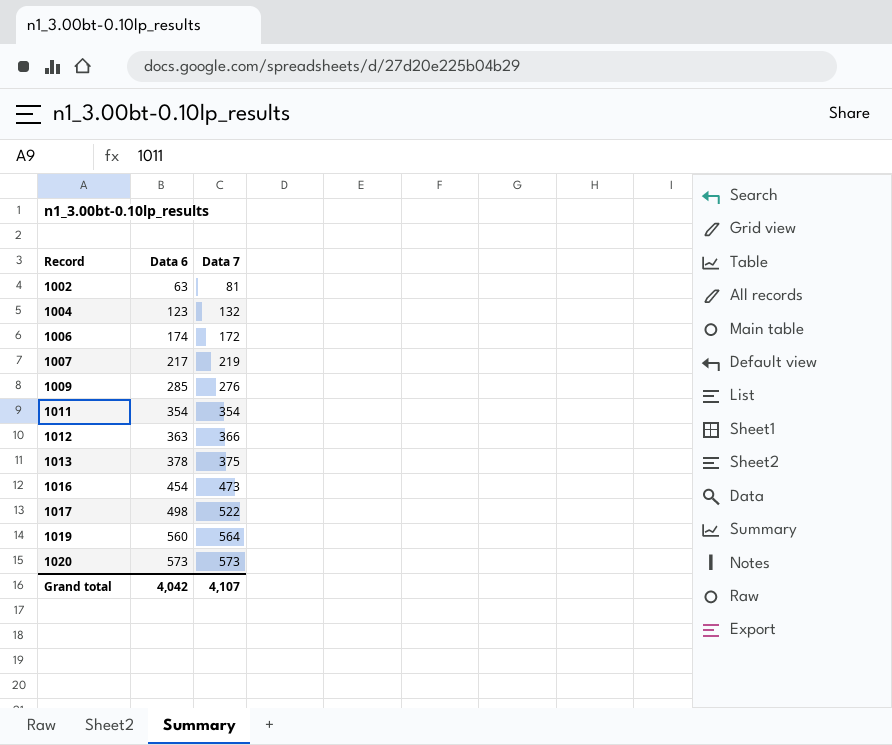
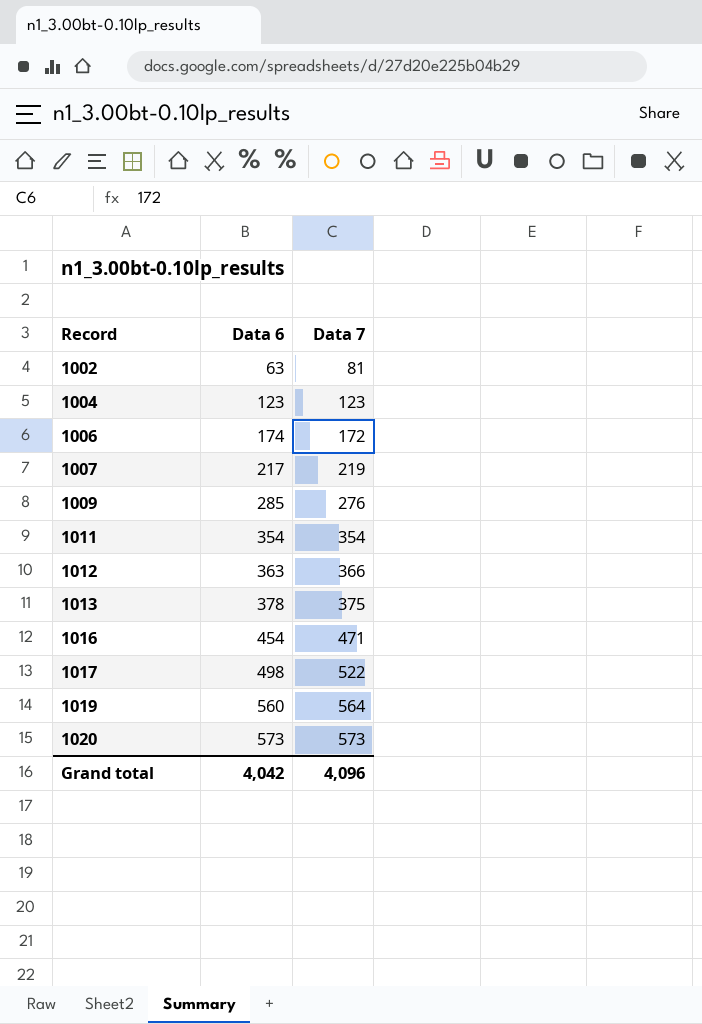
1004 | Data 7: 132 -> 123
1016 | Data 7: 473 -> 471
Grand total | Data 7: 4,107 -> 4,096

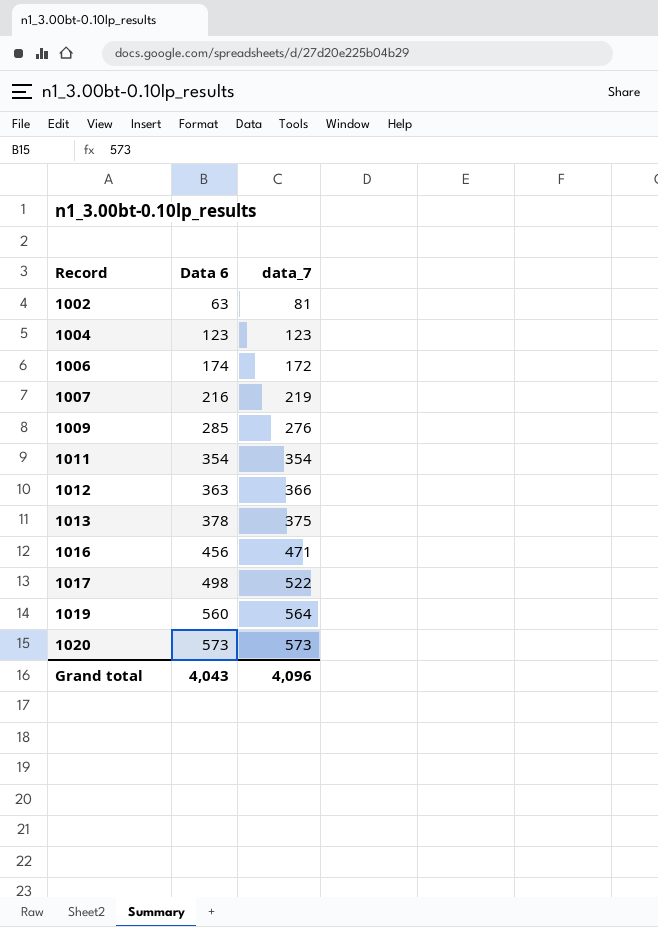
column name: Data 7 -> data_7
1007 | Data 6: 217 -> 216
1016 | Data 6: 454 -> 456
Grand total | Data 6: 4,042 -> 4,043

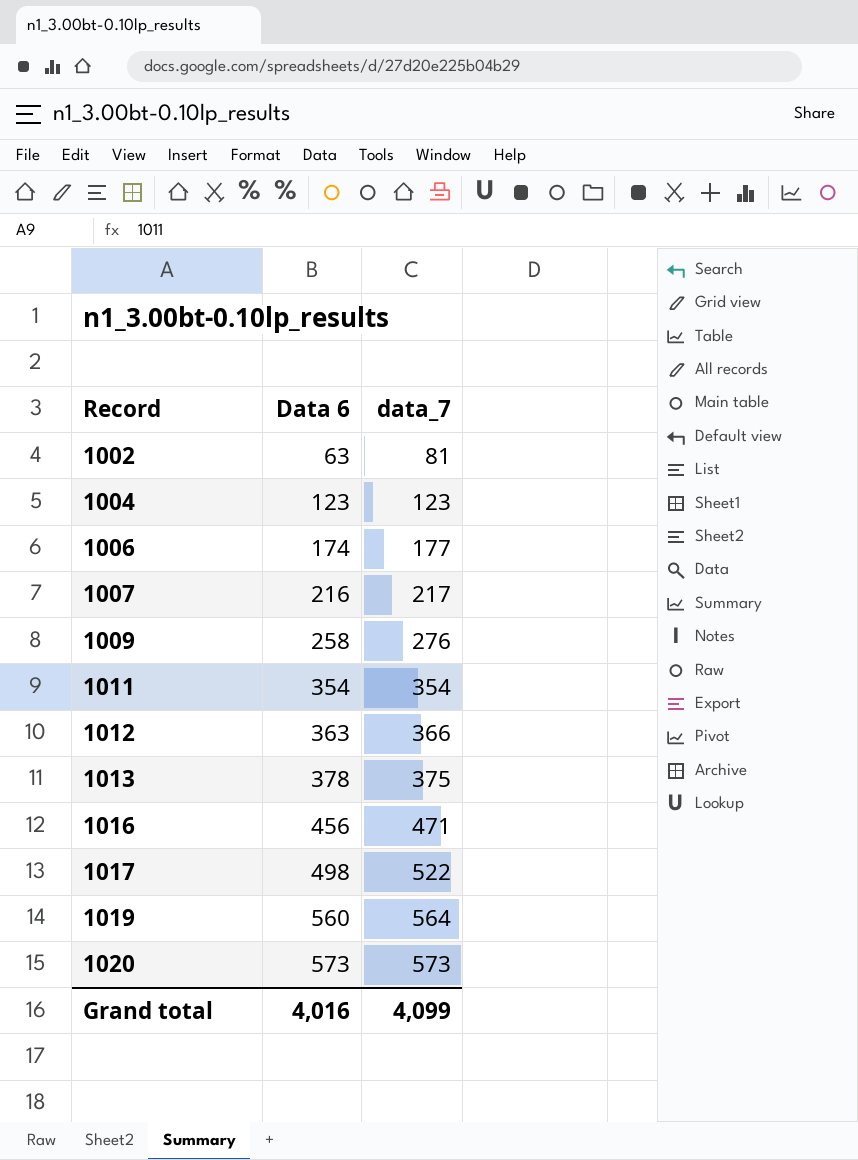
1006 | data_7: 172 -> 177
1007 | data_7: 219 -> 217
1009 | Data 6: 285 -> 258
Grand total | Data 6: 4,043 -> 4,016
Grand total | data_7: 4,096 -> 4,099

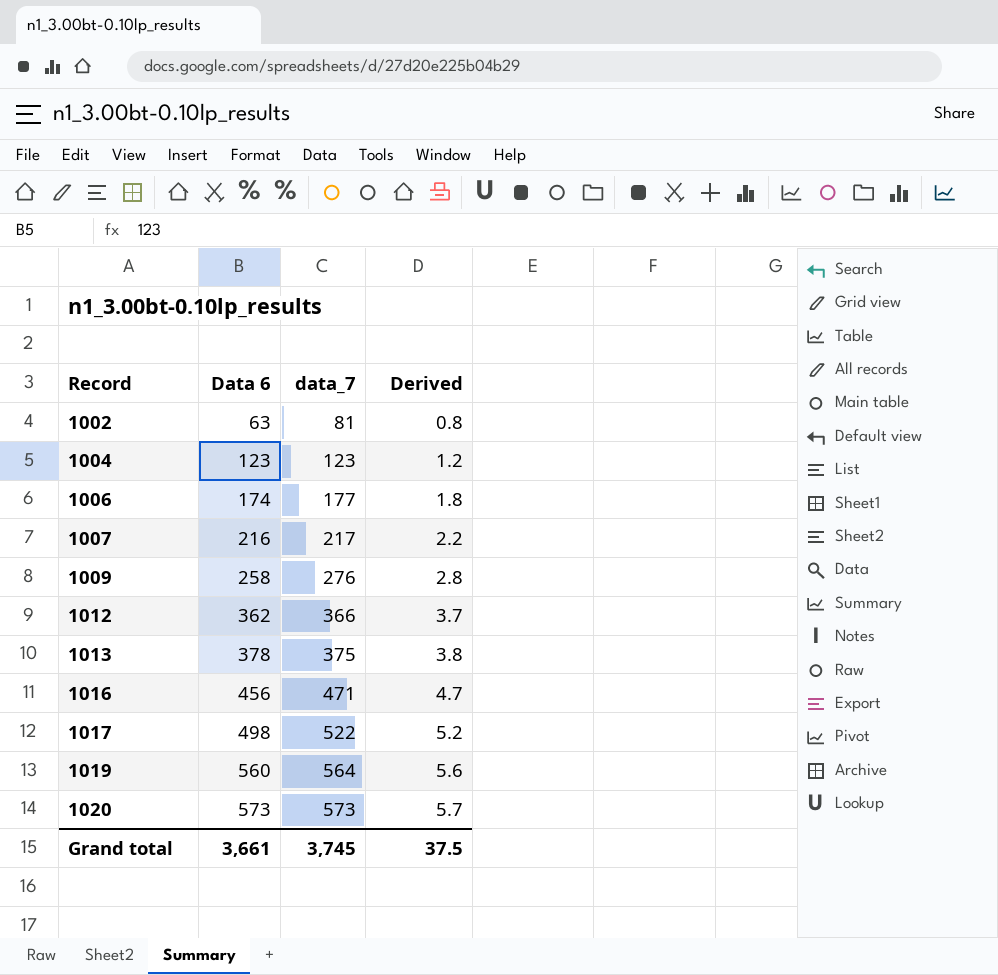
column Derived | formula: none -> [data_7] * 0.01
row 1011: 354 | 354 -> none
1012 | Data 6: 363 -> 362
Grand total | Data 6: 4,016 -> 3,661
Grand total | data_7: 4,099 -> 3,745

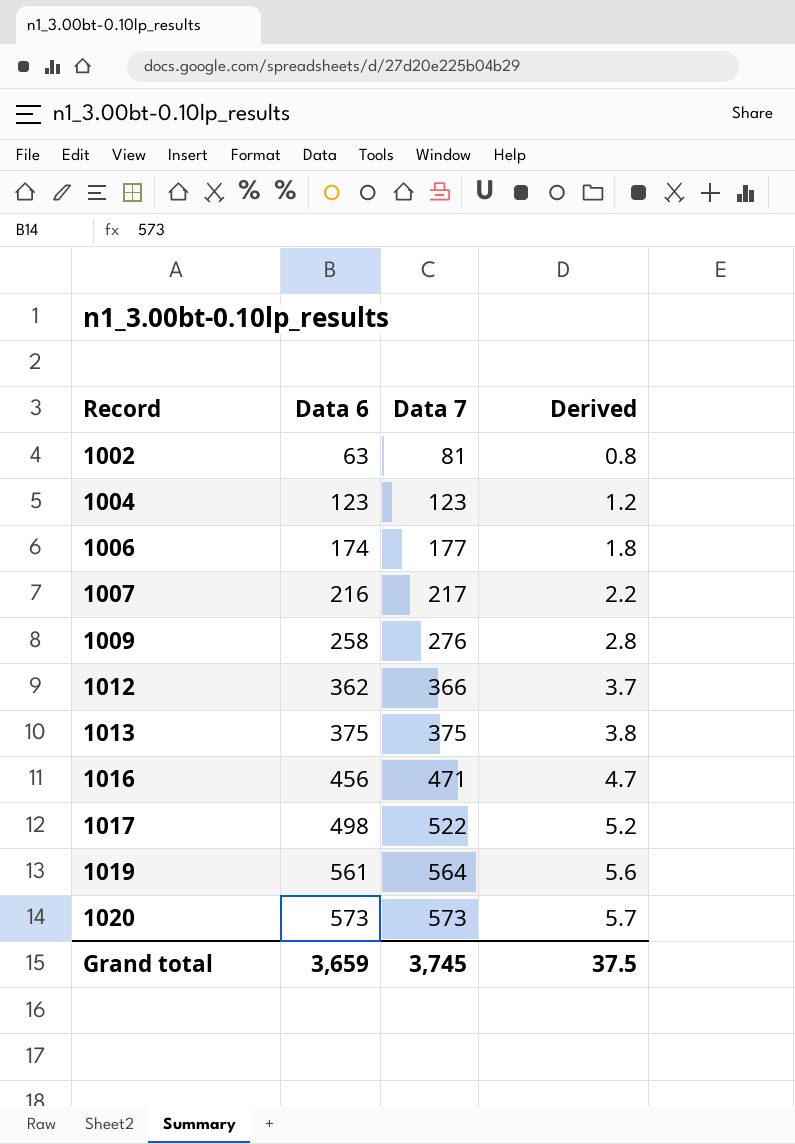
column name: data_7 -> Data 7
1013 | Data 6: 378 -> 375
1019 | Data 6: 560 -> 561
Grand total | Data 6: 3,661 -> 3,659

